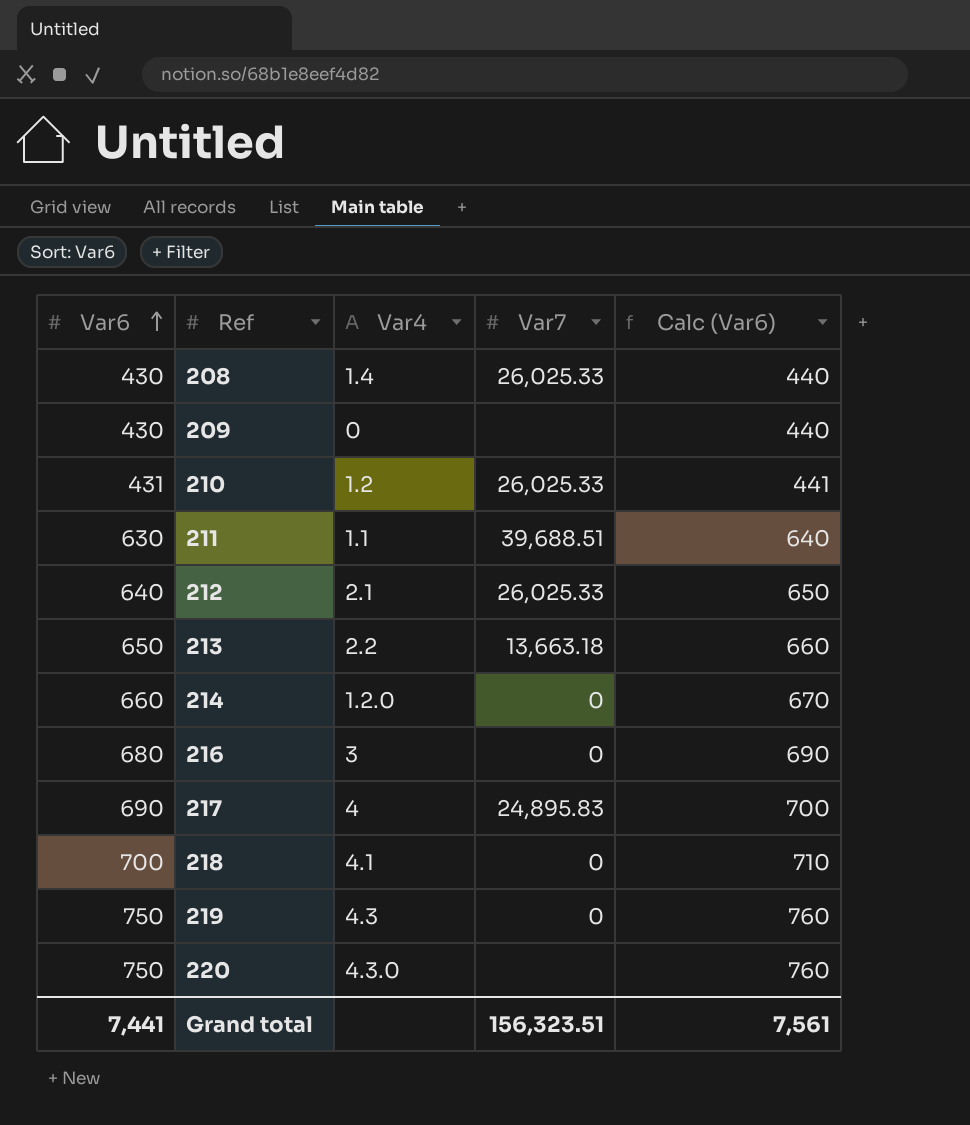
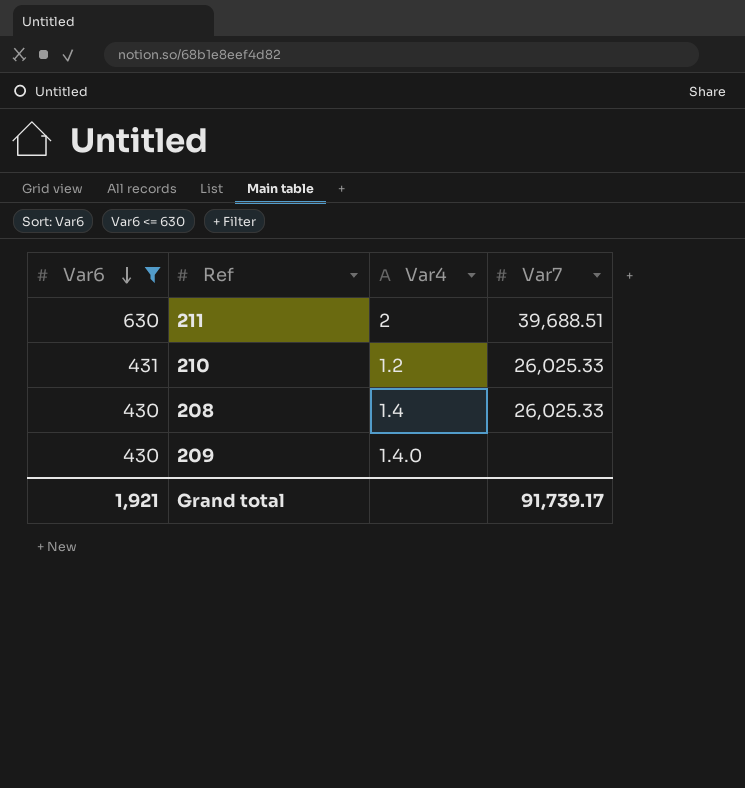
filter: none -> Var6 <= 630
row order: Var6 ascending -> Var6 descending
column Calc (Var6) | formula: [Var6] + 10 -> none
211 | Var4: 1.1 -> 2
209 | Var4: 0 -> 1.4.0
Grand total | Var6: 7,441 -> 1,921
Grand total | Var7: 156,323.51 -> 91,739.17

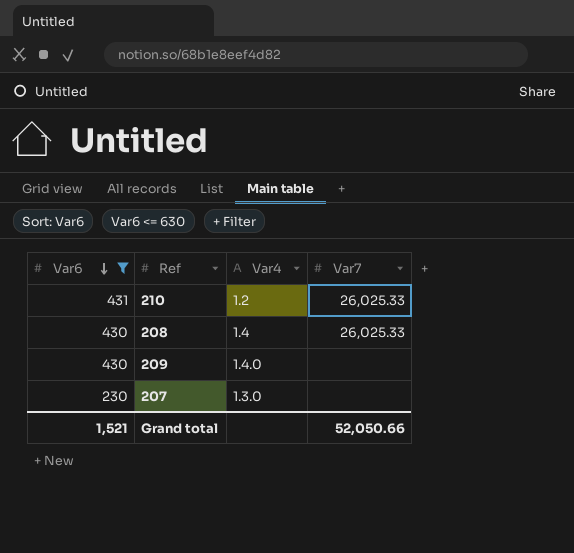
row 211: 630 | 2 | 39,688.51 -> none
row 207: none -> 230 | 1.3.0 | none
Grand total | Var6: 1,921 -> 1,521
Grand total | Var7: 91,739.17 -> 52,050.66

